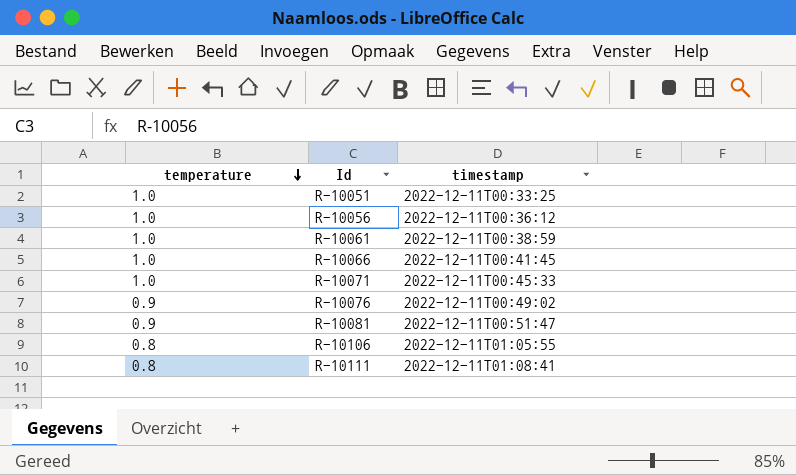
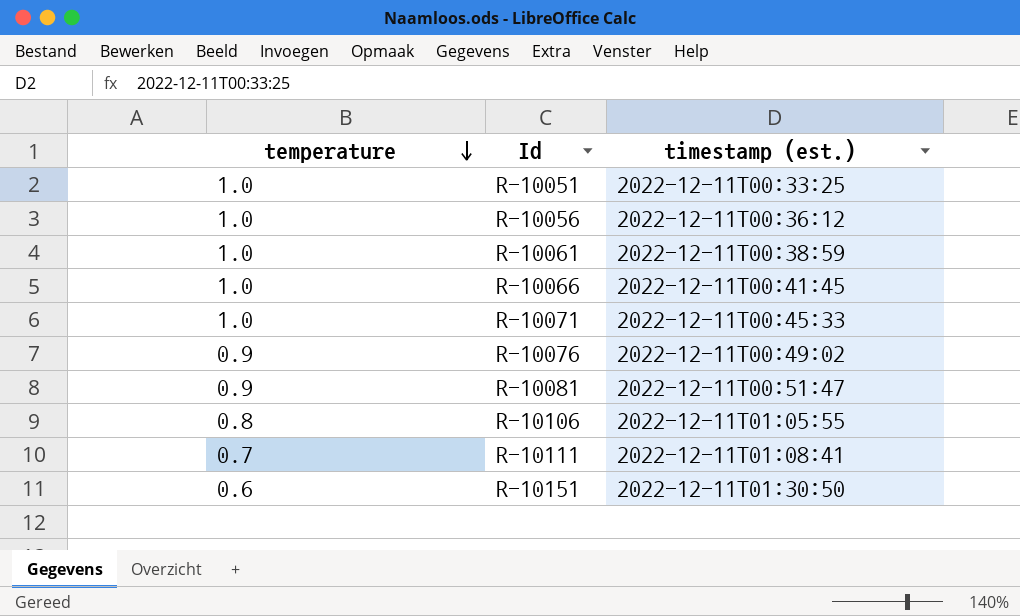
column name: timestamp -> timestamp (est.)
R-10111 | temperature: 0.8 -> 0.7
row R-10151: none -> 0.6 | 2022-12-11T01:30:50

